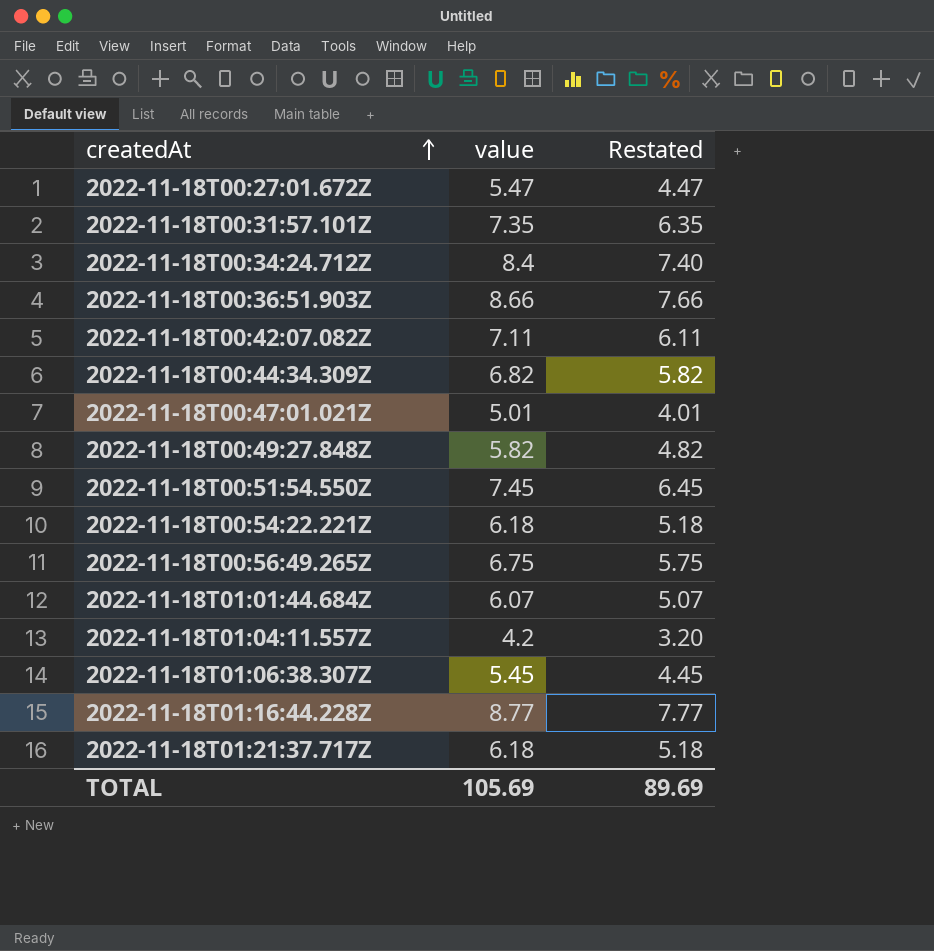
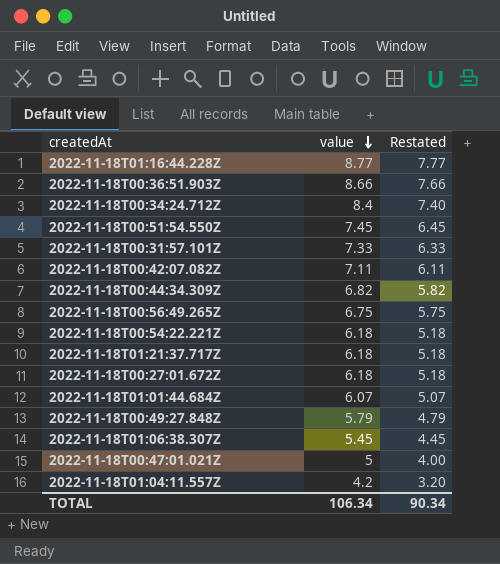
row order: createdAt ascending -> value descending
2022-11-18T00:31:57.101Z | value: 7.35 -> 7.33
2022-11-18T00:31:57.101Z | Restated: 6.35 -> 6.33
2022-11-18T00:27:01.672Z | value: 5.47 -> 6.18
2022-11-18T00:27:01.672Z | Restated: 4.47 -> 5.18
2022-11-18T00:49:27.848Z | value: 5.82 -> 5.79
2022-11-18T00:49:27.848Z | Restated: 4.82 -> 4.79
2022-11-18T00:47:01.021Z | value: 5.01 -> 5
2022-11-18T00:47:01.021Z | Restated: 4.01 -> 4.00
TOTAL | value: 105.69 -> 106.34
TOTAL | Restated: 89.69 -> 90.34

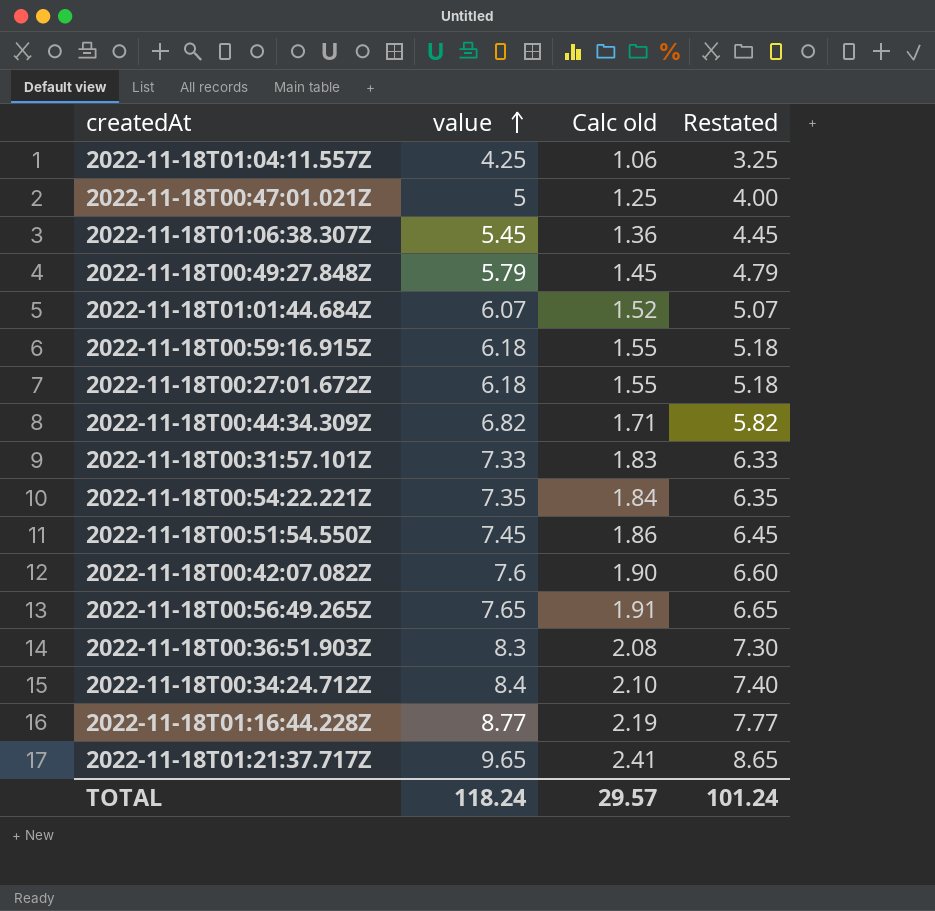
row order: value descending -> value ascending
column Calc old | formula: none -> [value] * 0.25
2022-11-18T01:04:11.557Z | value: 4.2 -> 4.25
2022-11-18T01:04:11.557Z | Restated: 3.20 -> 3.25
row 2022-11-18T00:59:16.915Z: none -> 6.18 | 1.55 | 5.18
2022-11-18T00:54:22.221Z | value: 6.18 -> 7.35
2022-11-18T00:54:22.221Z | Restated: 5.18 -> 6.35
2022-11-18T00:42:07.082Z | value: 7.11 -> 7.6
2022-11-18T00:42:07.082Z | Restated: 6.11 -> 6.60
2022-11-18T00:56:49.265Z | value: 6.75 -> 7.65
2022-11-18T00:56:49.265Z | Restated: 5.75 -> 6.65
2022-11-18T00:36:51.903Z | value: 8.66 -> 8.3
2022-11-18T00:36:51.903Z | Restated: 7.66 -> 7.30
2022-11-18T01:21:37.717Z | value: 6.18 -> 9.65
2022-11-18T01:21:37.717Z | Restated: 5.18 -> 8.65
TOTAL | value: 106.34 -> 118.24
TOTAL | Restated: 90.34 -> 101.24

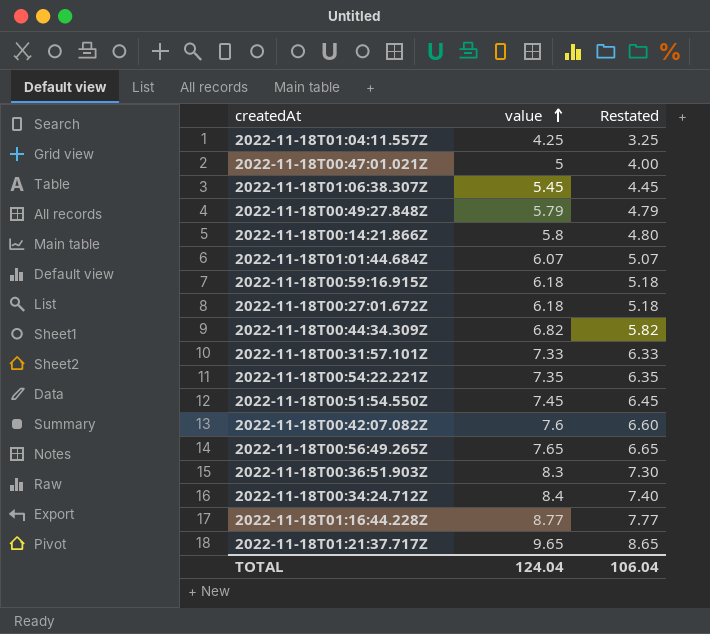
column Calc old | formula: [value] * 0.25 -> none
row 2022-11-18T00:14:21.866Z: none -> 5.8 | 4.80
TOTAL | value: 118.24 -> 124.04
TOTAL | Restated: 101.24 -> 106.04

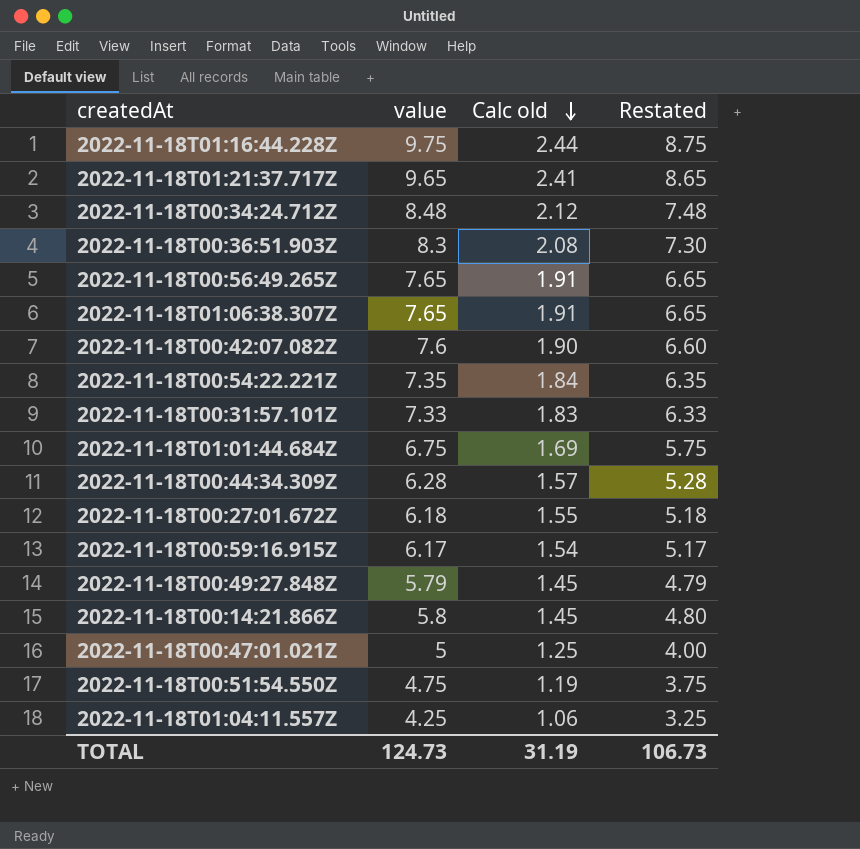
row order: value ascending -> Calc old descending
column Calc old | formula: none -> [value] * 0.25
2022-11-18T01:16:44.228Z | value: 8.77 -> 9.75
2022-11-18T01:16:44.228Z | Restated: 7.77 -> 8.75
2022-11-18T00:34:24.712Z | value: 8.4 -> 8.48
2022-11-18T00:34:24.712Z | Restated: 7.40 -> 7.48
2022-11-18T01:06:38.307Z | value: 5.45 -> 7.65
2022-11-18T01:06:38.307Z | Restated: 4.45 -> 6.65
2022-11-18T01:01:44.684Z | value: 6.07 -> 6.75
2022-11-18T01:01:44.684Z | Restated: 5.07 -> 5.75
2022-11-18T00:44:34.309Z | value: 6.82 -> 6.28
2022-11-18T00:44:34.309Z | Restated: 5.82 -> 5.28
2022-11-18T00:59:16.915Z | value: 6.18 -> 6.17
2022-11-18T00:59:16.915Z | Restated: 5.18 -> 5.17
2022-11-18T00:51:54.550Z | value: 7.45 -> 4.75
2022-11-18T00:51:54.550Z | Restated: 6.45 -> 3.75
TOTAL | value: 124.04 -> 124.73
TOTAL | Restated: 106.04 -> 106.73

